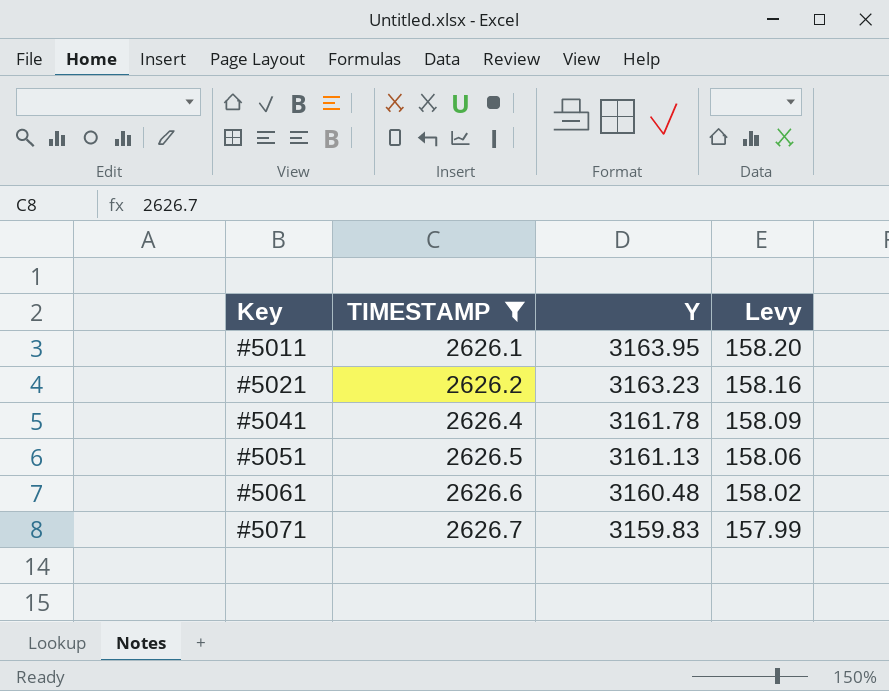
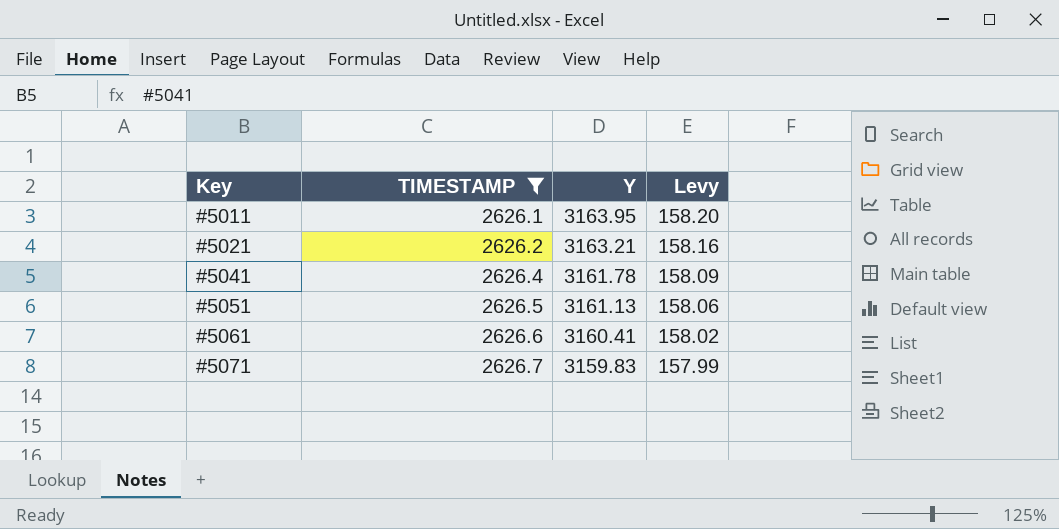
#5021 | Y: 3163.23 -> 3163.21
#5061 | Y: 3160.48 -> 3160.41

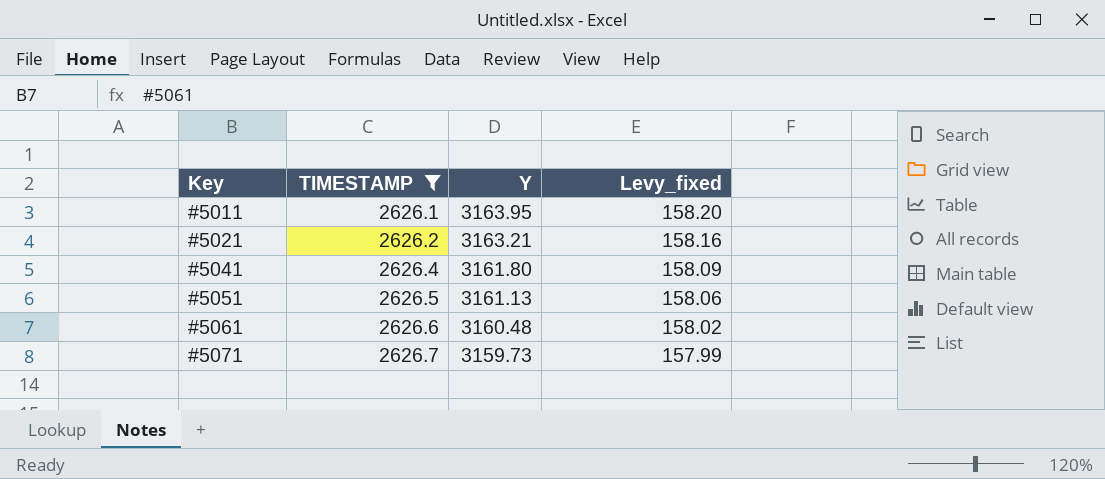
column name: Levy -> Levy_fixed
#5041 | Y: 3161.78 -> 3161.80
#5061 | Y: 3160.41 -> 3160.48
#5071 | Y: 3159.83 -> 3159.73

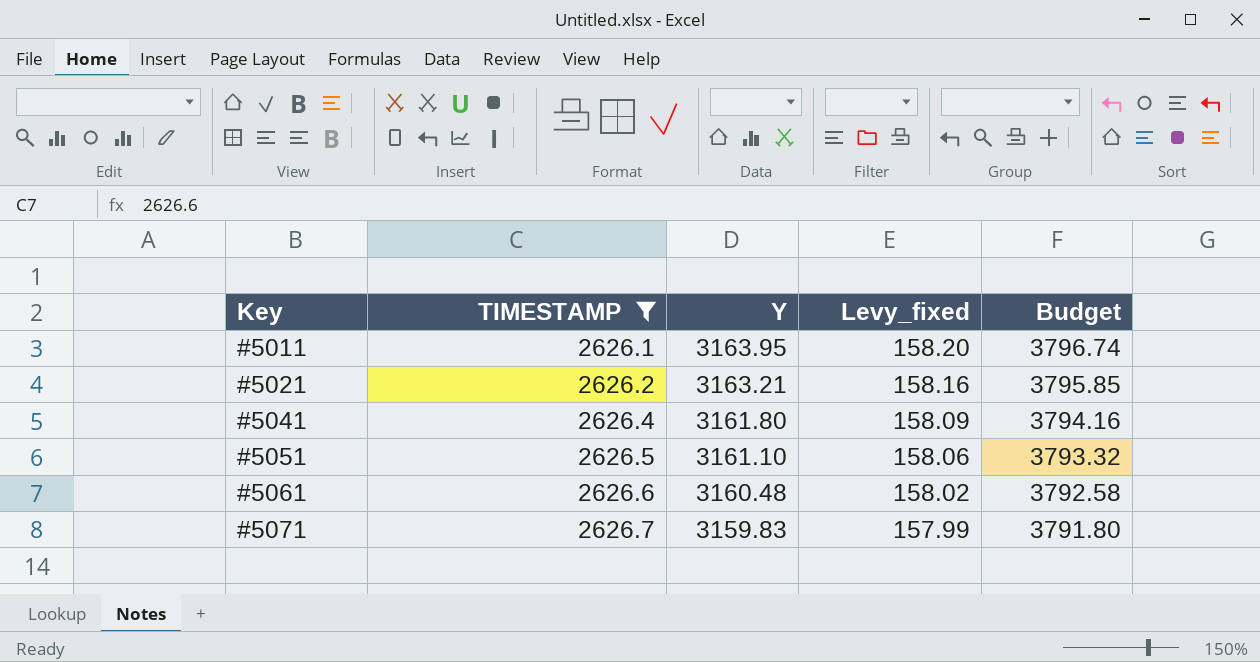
column Budget | formula: none -> [Y] * 1.2
#5051 | Y: 3161.13 -> 3161.10
#5071 | Y: 3159.73 -> 3159.83

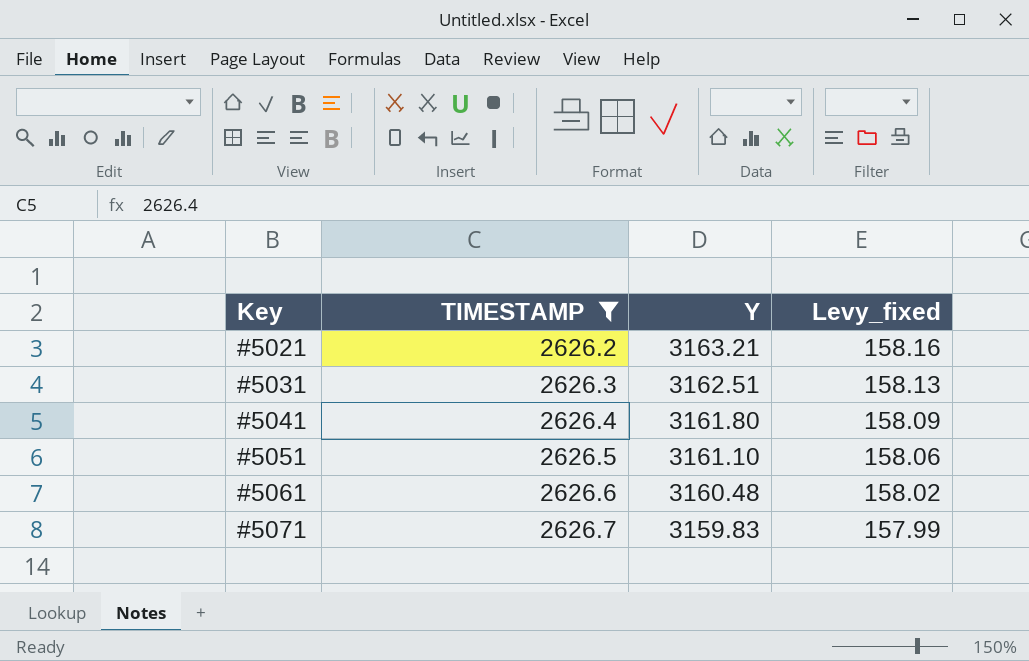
column Budget | formula: [Y] * 1.2 -> none
row #5011: 2626.1 | 3163.95 | 158.20 | 3796.74 -> none
row #5031: none -> 2626.3 | 3162.51 | 158.13

